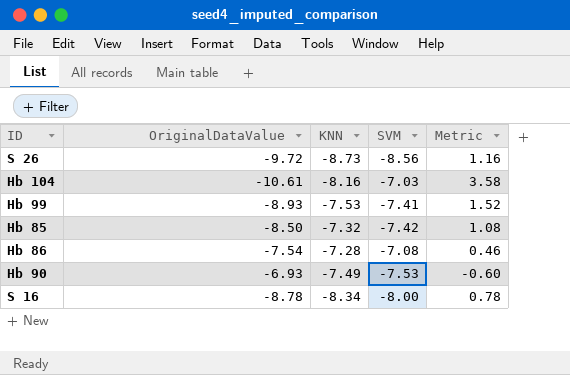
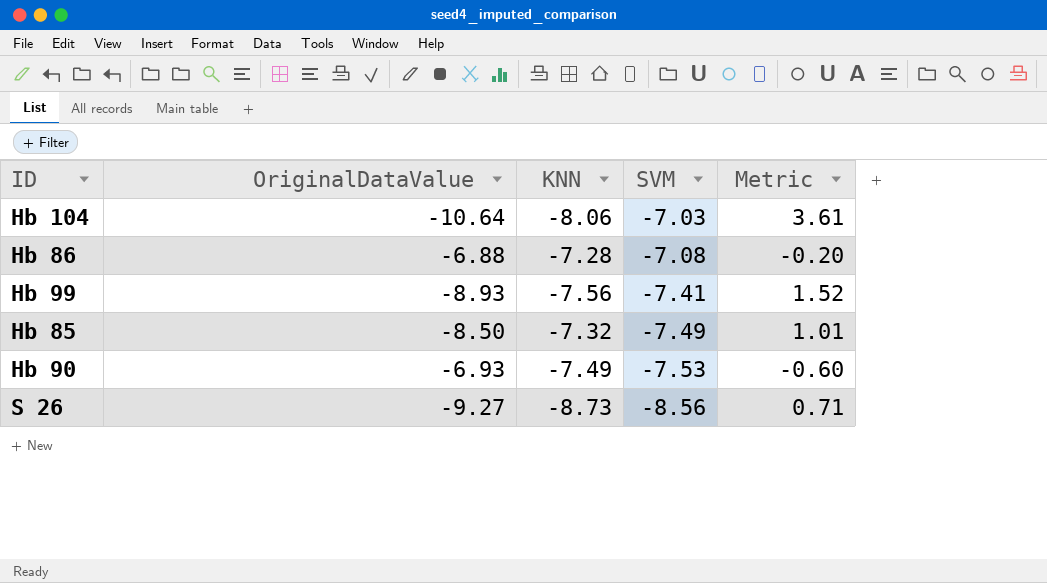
row order: none -> SVM descending
row S 16: -8.78 | -8.34 | -8.00 | 0.78 -> none
Hb 104 | OriginalDataValue: -10.61 -> -10.64
Hb 104 | KNN: -8.16 -> -8.06
Hb 104 | Metric: 3.58 -> 3.61
Hb 86 | OriginalDataValue: -7.54 -> -6.88
Hb 86 | Metric: 0.46 -> -0.20
Hb 99 | KNN: -7.53 -> -7.56
Hb 85 | SVM: -7.42 -> -7.49
Hb 85 | Metric: 1.08 -> 1.01
S 26 | OriginalDataValue: -9.72 -> -9.27
S 26 | Metric: 1.16 -> 0.71

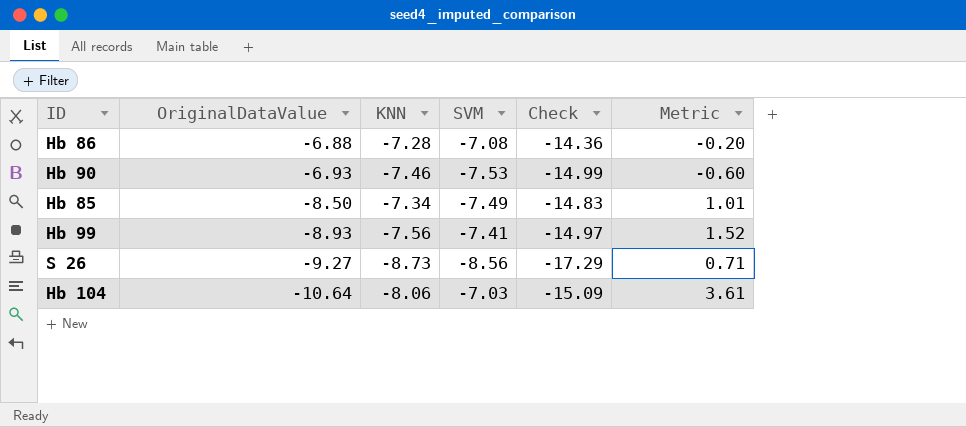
row order: SVM descending -> OriginalDataValue descending
column Check | formula: none -> [KNN] + [SVM]
Hb 90 | KNN: -7.49 -> -7.46
Hb 85 | KNN: -7.32 -> -7.34

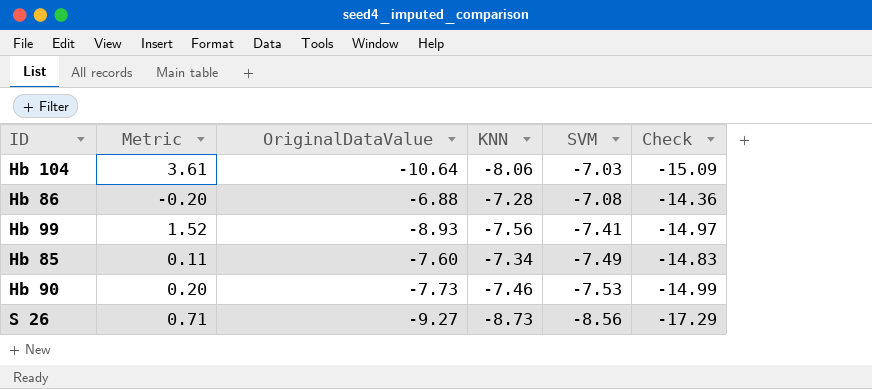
row order: OriginalDataValue descending -> SVM descending
column Metric | position: 6 -> 2
Hb 85 | Metric: 1.01 -> 0.11
Hb 85 | OriginalDataValue: -8.50 -> -7.60
Hb 90 | Metric: -0.60 -> 0.20
Hb 90 | OriginalDataValue: -6.93 -> -7.73

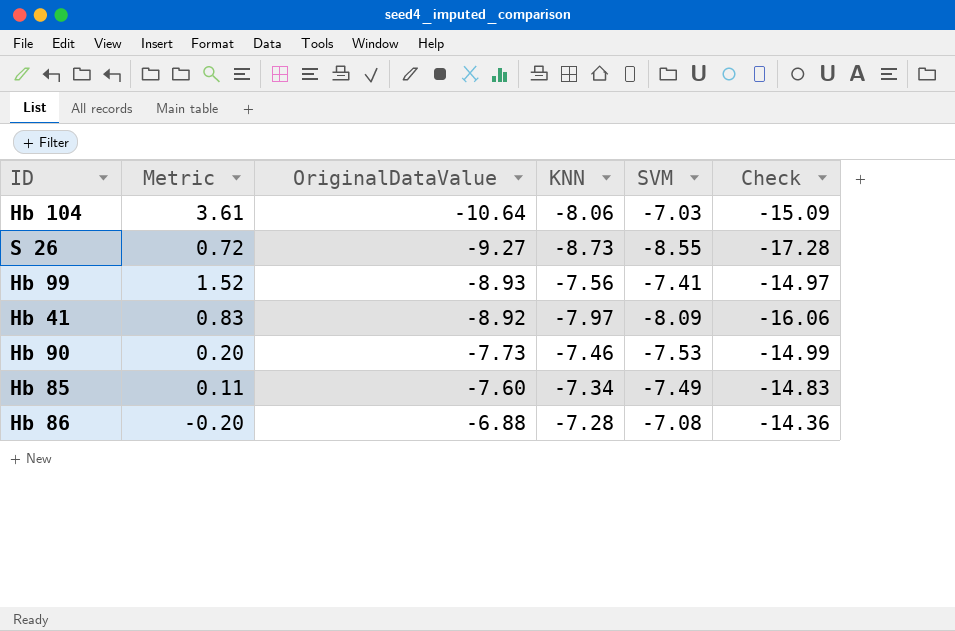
row order: SVM descending -> OriginalDataValue ascending
S 26 | Metric: 0.71 -> 0.72
S 26 | SVM: -8.56 -> -8.55
S 26 | Check: -17.29 -> -17.28
row Hb 41: none -> 0.83 | -8.92 | -7.97 | -8.09 | -16.06

